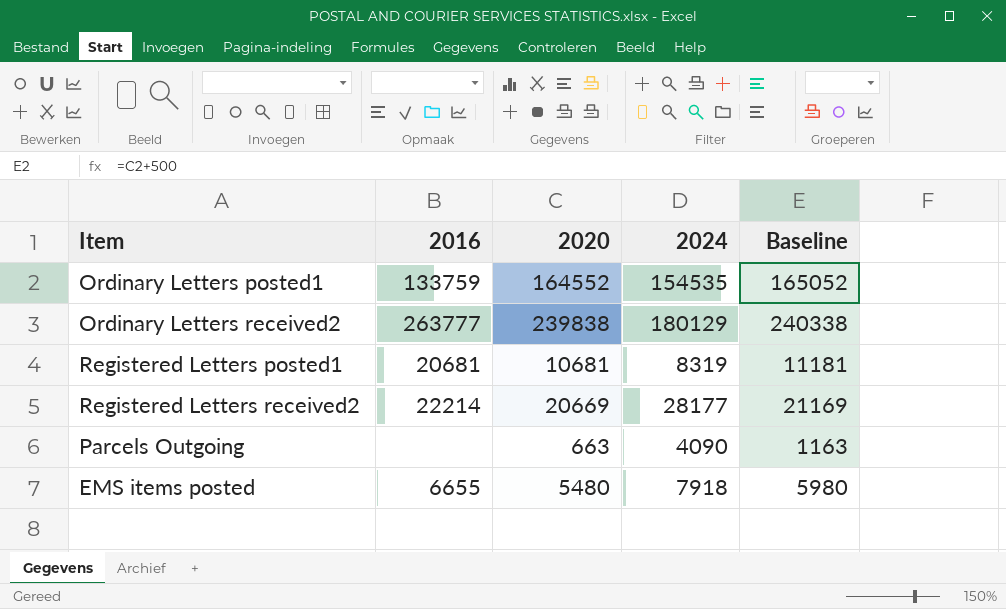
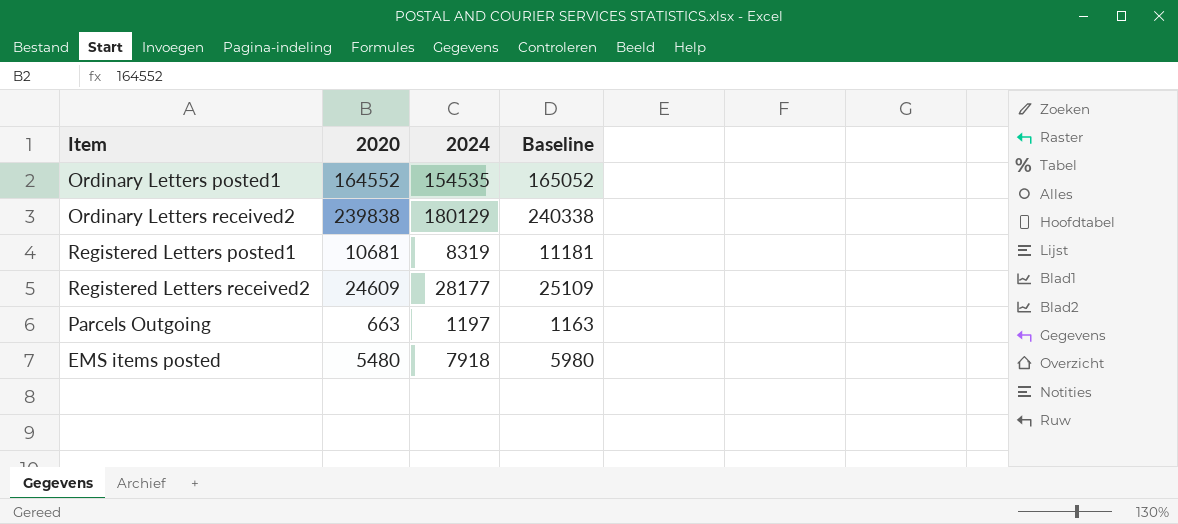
column 2016 | position: 2 -> none
Registered Letters received2 | 2020: 20669 -> 24609
Registered Letters received2 | Baseline: 21169 -> 25109
Parcels Outgoing | 2024: 4090 -> 1197

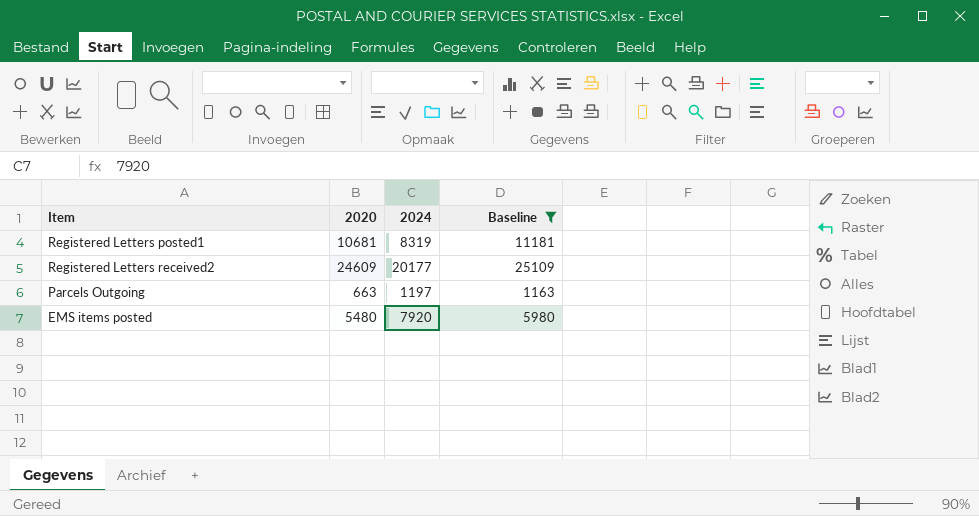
filter: none -> Baseline <= 25109
Registered Letters received2 | 2024: 28177 -> 20177
EMS items posted | 2024: 7918 -> 7920

